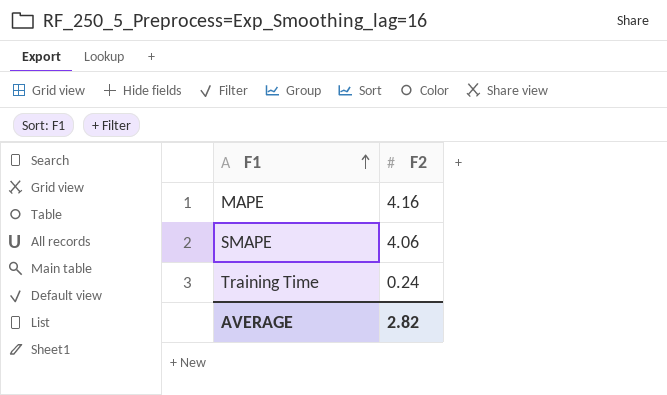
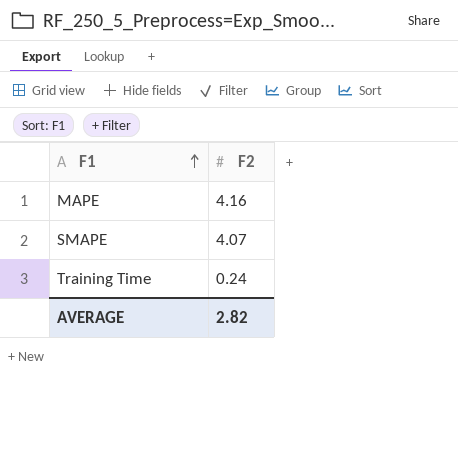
SMAPE | F2: 4.06 -> 4.07

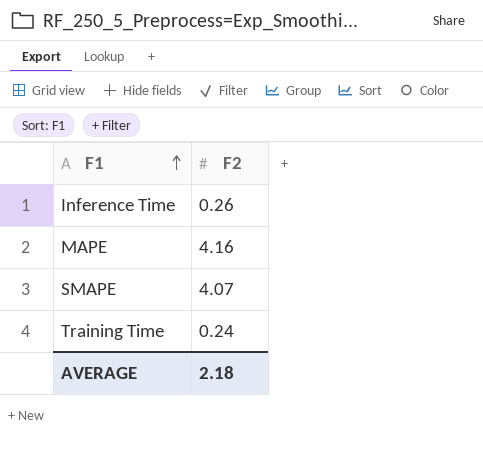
row Inference Time: none -> 0.26
AVERAGE | F2: 2.82 -> 2.18

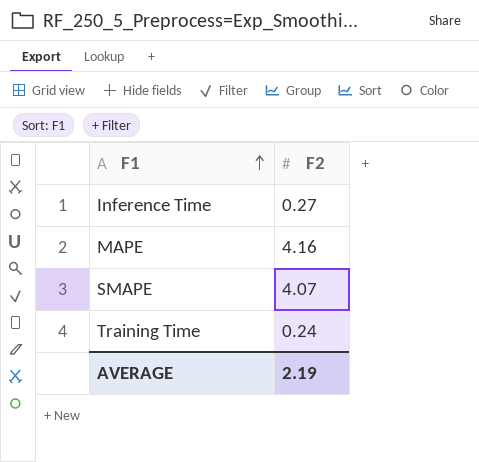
Inference Time | F2: 0.26 -> 0.27
AVERAGE | F2: 2.18 -> 2.19

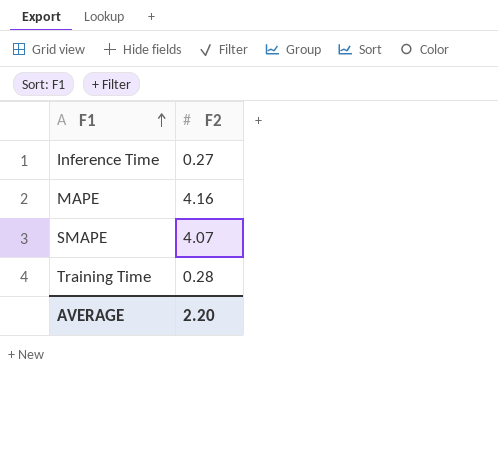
Training Time | F2: 0.24 -> 0.28
AVERAGE | F2: 2.19 -> 2.20

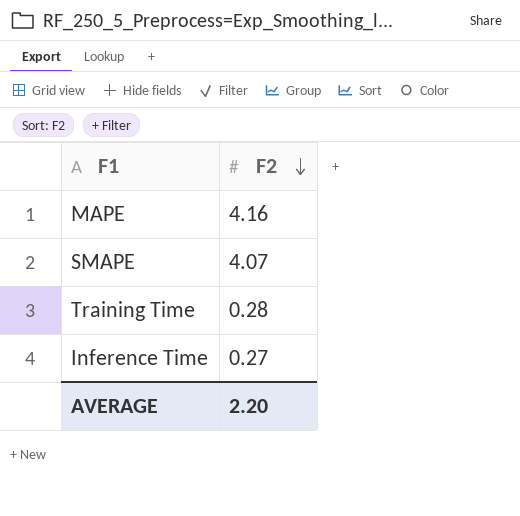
row order: F1 ascending -> F2 descending

